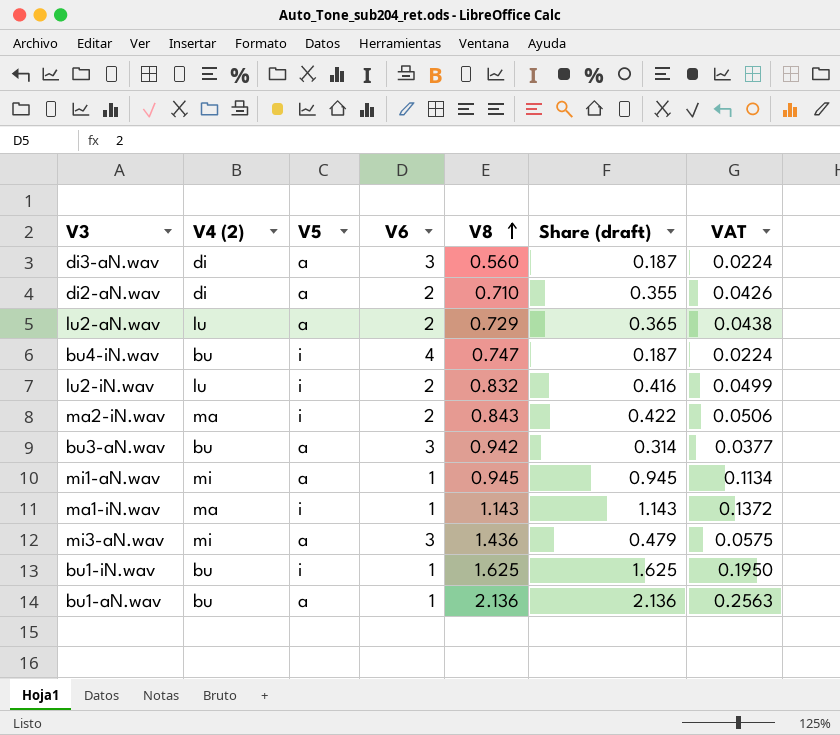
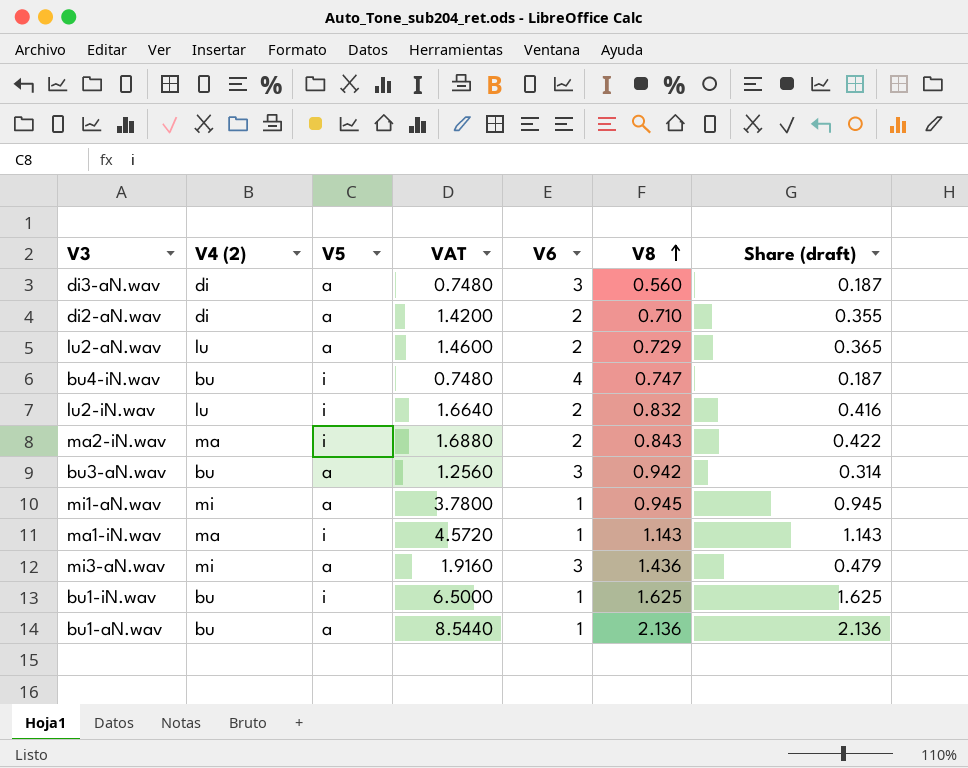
column VAT | formula: [Share (draft)] * 0.12 -> [Share (draft)] * 4
column VAT | position: 7 -> 4

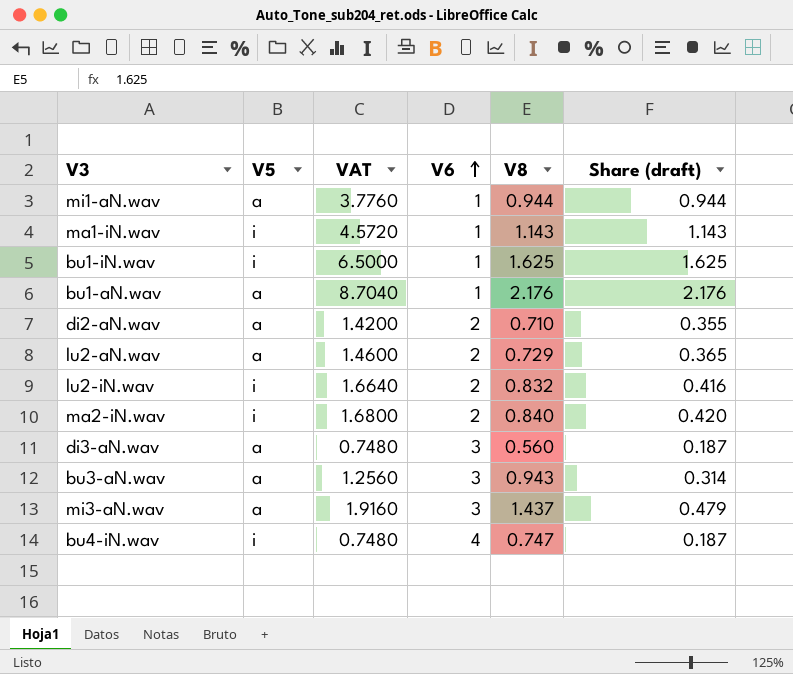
row order: V8 ascending -> V6 ascending
column V4 (2) | position: 2 -> none
mi1-aN.wav | VAT: 3.7800 -> 3.7760
mi1-aN.wav | V8: 0.945 -> 0.944
mi1-aN.wav | Share (draft): 0.945 -> 0.944
bu1-aN.wav | VAT: 8.5440 -> 8.7040
bu1-aN.wav | V8: 2.136 -> 2.176
bu1-aN.wav | Share (draft): 2.136 -> 2.176
ma2-iN.wav | VAT: 1.6880 -> 1.6800
ma2-iN.wav | V8: 0.843 -> 0.840
ma2-iN.wav | Share (draft): 0.422 -> 0.420
bu3-aN.wav | V8: 0.942 -> 0.943
mi3-aN.wav | V8: 1.436 -> 1.437

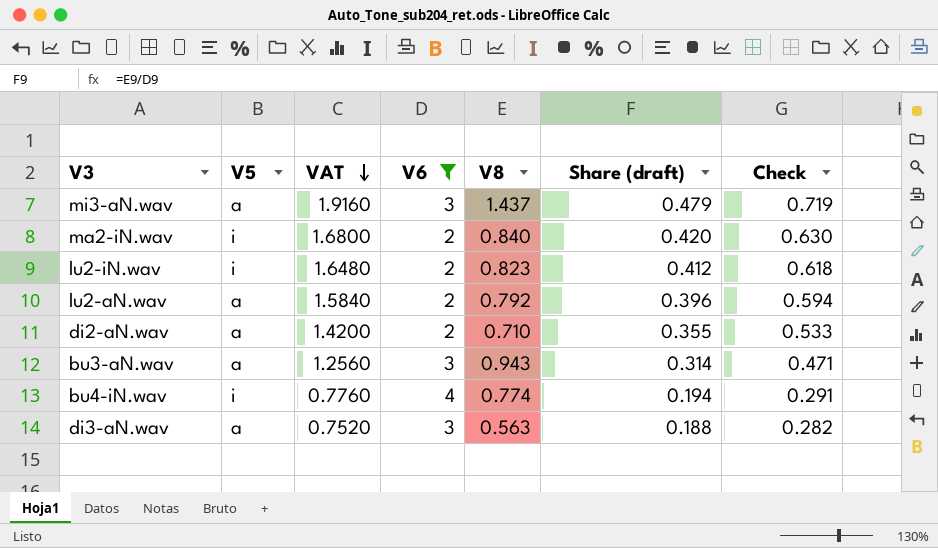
filter: none -> V6 != 1
row order: V6 ascending -> VAT descending
column Check | formula: none -> [Share (draft)] * 1.5
lu2-iN.wav | VAT: 1.6640 -> 1.6480
lu2-iN.wav | V8: 0.832 -> 0.823
lu2-iN.wav | Share (draft): 0.416 -> 0.412
lu2-aN.wav | VAT: 1.4600 -> 1.5840
lu2-aN.wav | V8: 0.729 -> 0.792
lu2-aN.wav | Share (draft): 0.365 -> 0.396
bu4-iN.wav | VAT: 0.7480 -> 0.7760
bu4-iN.wav | V8: 0.747 -> 0.774
bu4-iN.wav | Share (draft): 0.187 -> 0.194
di3-aN.wav | VAT: 0.7480 -> 0.7520
di3-aN.wav | V8: 0.560 -> 0.563
di3-aN.wav | Share (draft): 0.187 -> 0.188

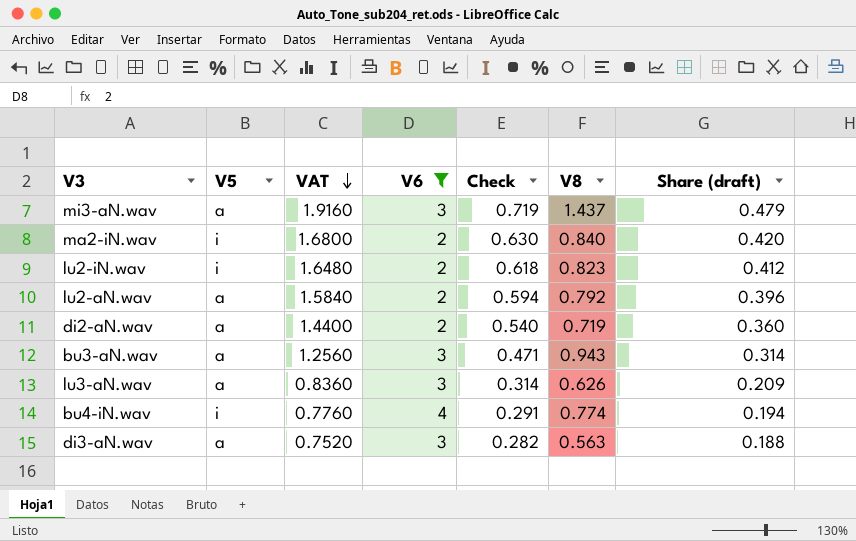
column Check | position: 7 -> 5
di2-aN.wav | VAT: 1.4200 -> 1.4400
di2-aN.wav | Check: 0.533 -> 0.540
di2-aN.wav | V8: 0.710 -> 0.719
di2-aN.wav | Share (draft): 0.355 -> 0.360
row lu3-aN.wav: none -> a | 0.8360 | 3 | 0.314 | 0.626 | 0.209

